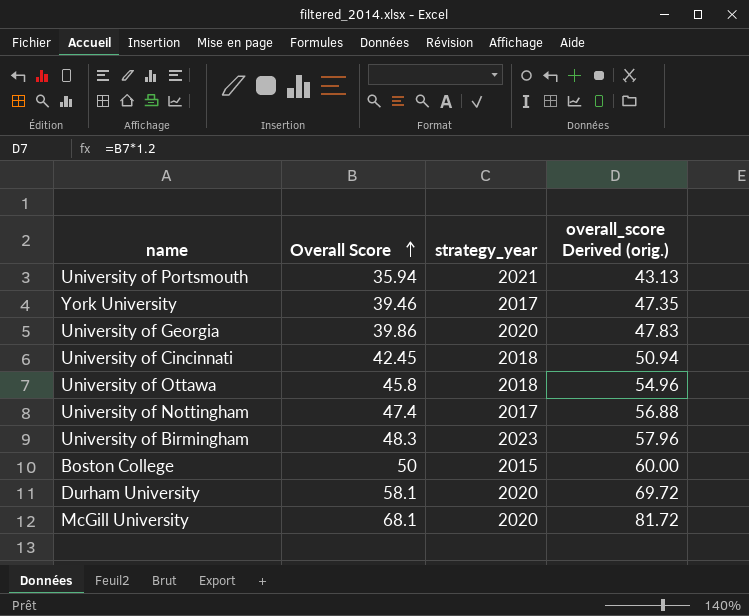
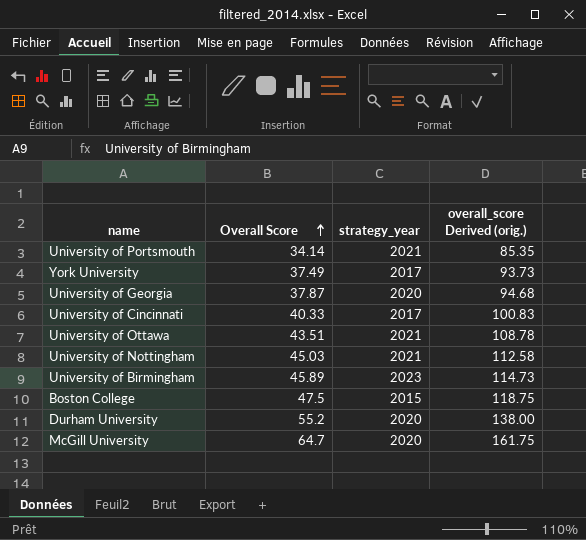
column overall_score Derived (orig.) | formula: [Overall Score] * 1.2 -> [Overall Score] * 2.5
University of Portsmouth | Overall Score: 35.94 -> 34.14
York University | Overall Score: 39.46 -> 37.49
University of Georgia | Overall Score: 39.86 -> 37.87
University of Cincinnati | Overall Score: 42.45 -> 40.33
University of Cincinnati | strategy_year: 2018 -> 2017
University of Ottawa | Overall Score: 45.8 -> 43.51
University of Ottawa | strategy_year: 2018 -> 2021
University of Nottingham | Overall Score: 47.4 -> 45.03
University of Nottingham | strategy_year: 2017 -> 2021
University of Birmingham | Overall Score: 48.3 -> 45.89
Boston College | Overall Score: 50 -> 47.5
Durham University | Overall Score: 58.1 -> 55.2
McGill University | Overall Score: 68.1 -> 64.7

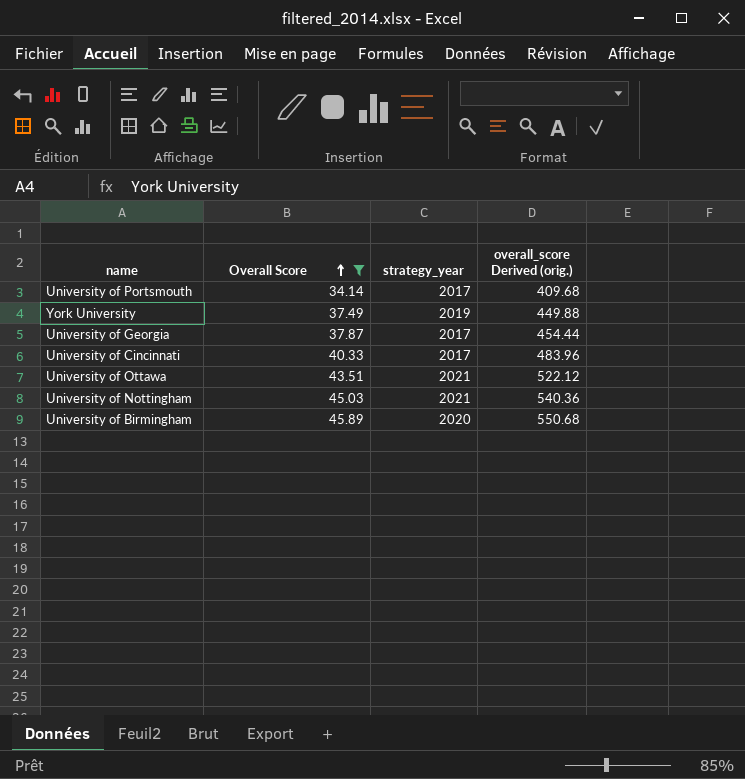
filter: none -> Overall Score <= 45.89
column overall_score Derived (orig.) | formula: [Overall Score] * 2.5 -> [Overall Score] * 12
University of Portsmouth | strategy_year: 2021 -> 2017
York University | strategy_year: 2017 -> 2019
University of Georgia | strategy_year: 2020 -> 2017
University of Birmingham | strategy_year: 2023 -> 2020

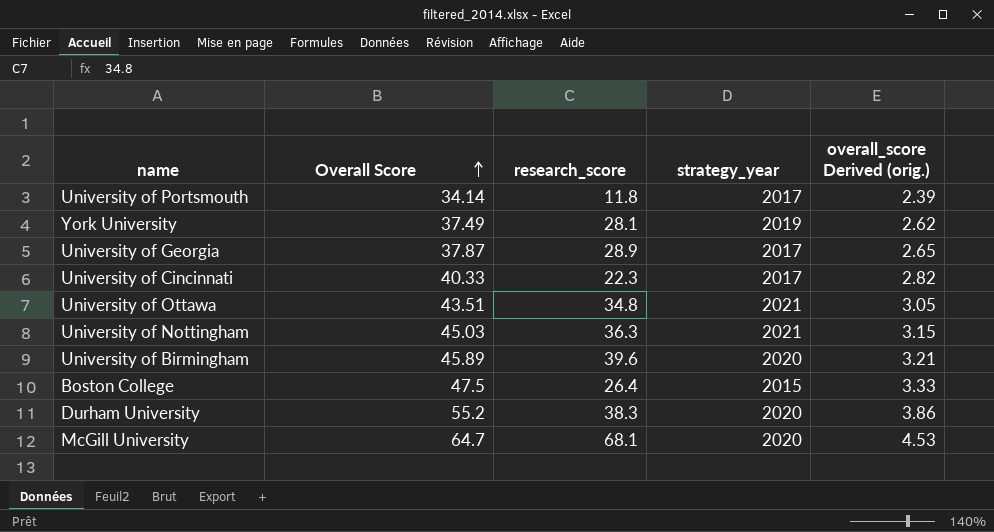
filter: Overall Score <= 45.89 -> none
column research_score | position: none -> 3
column overall_score Derived (orig.) | formula: [Overall Score] * 12 -> [Overall Score] * 0.07

